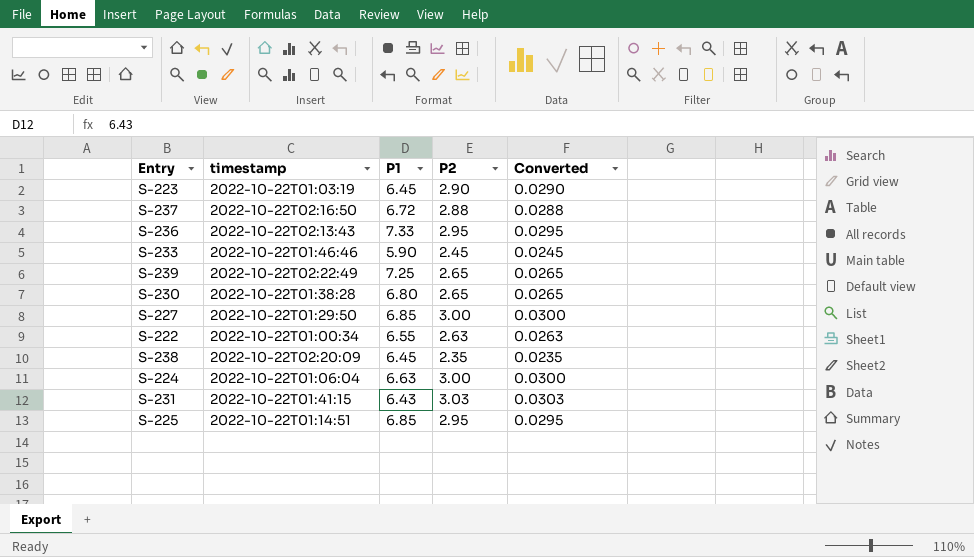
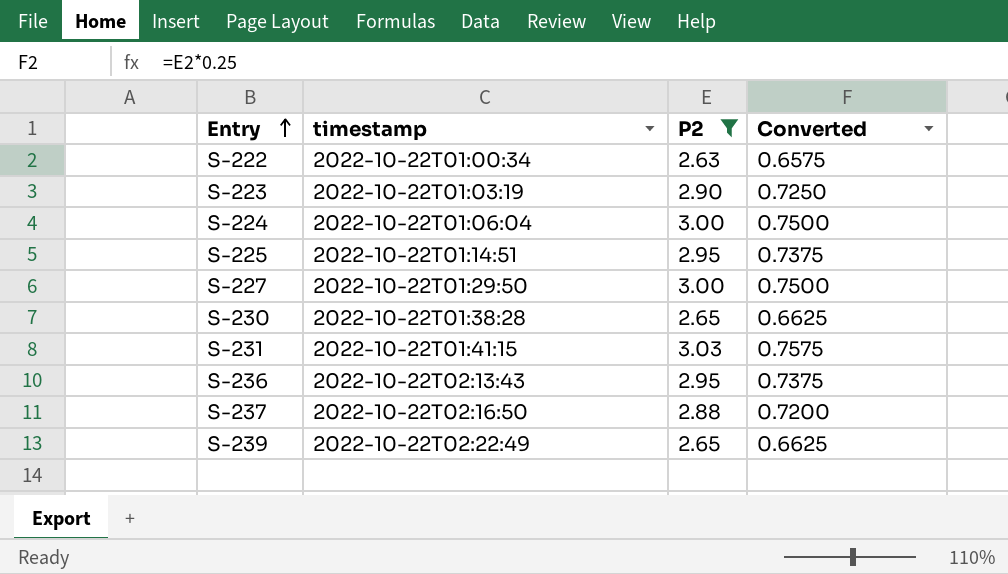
filter: none -> P2 >= 2.63
row order: none -> Entry ascending
column P1 | position: 3 -> none
column Converted | formula: [P2] * 0.01 -> [P2] * 0.25

